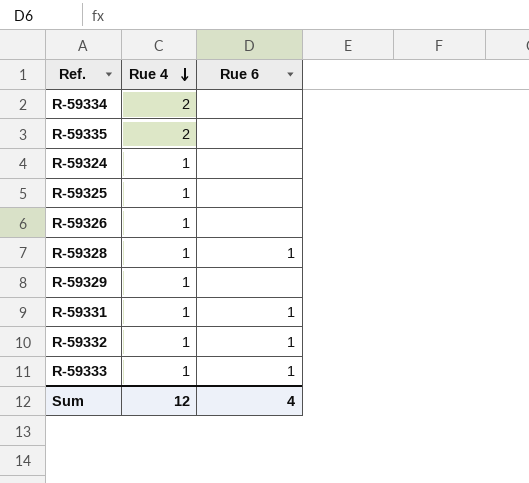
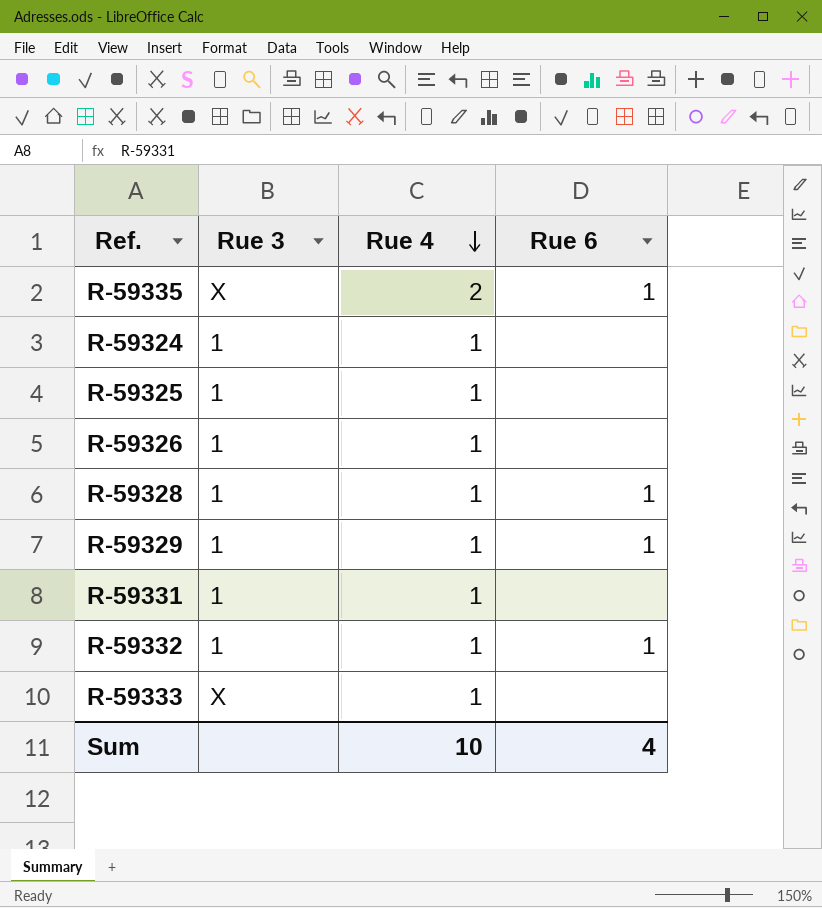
column Rue 3 | position: none -> 2
row R-59334: 2 | none -> none
R-59335 | Rue 6: none -> 1
R-59329 | Rue 6: none -> 1
R-59331 | Rue 6: 1 -> none
R-59333 | Rue 6: 1 -> none
Sum | Rue 4: 12 -> 10

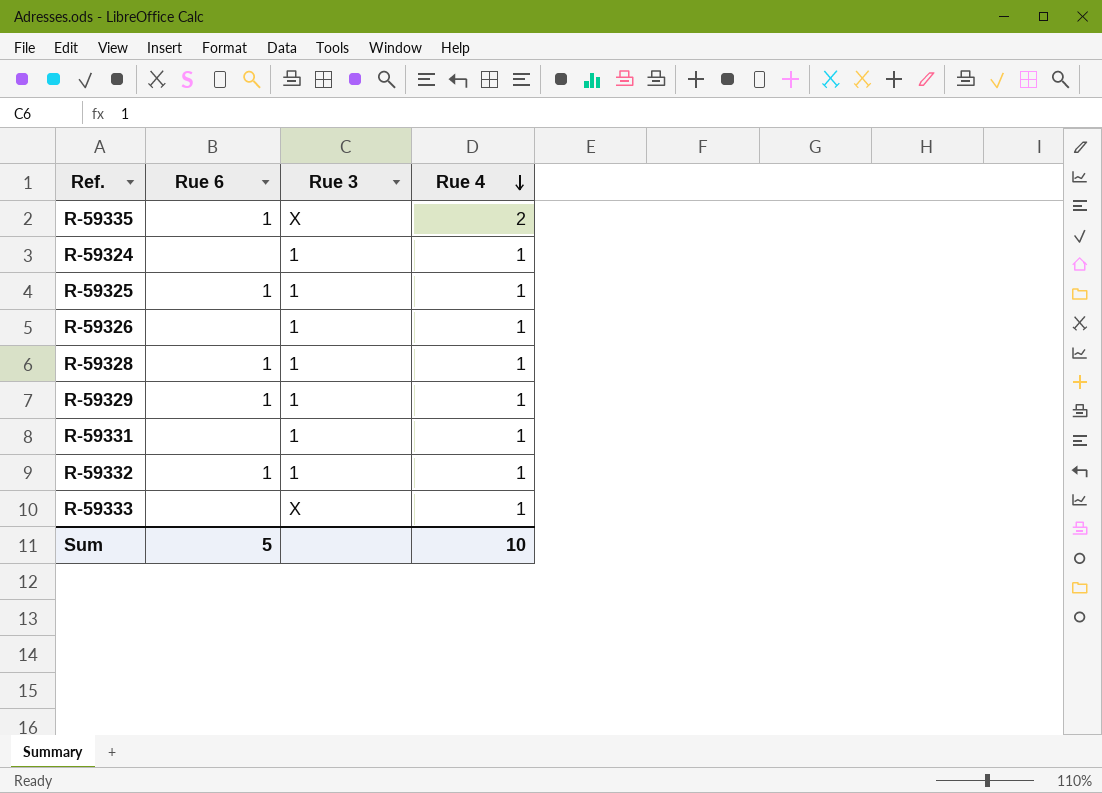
column Rue 6 | position: 4 -> 2
R-59325 | Rue 6: none -> 1
Sum | Rue 6: 4 -> 5

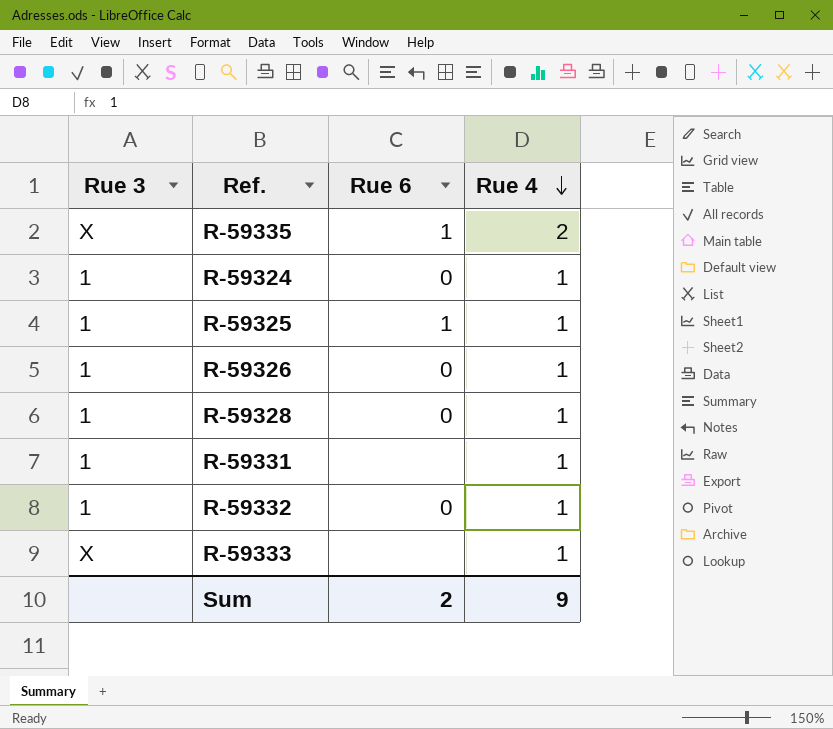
column Rue 3 | position: 3 -> 1
row R-59329: 1 | 1 | 1 -> none
R-59324 | Rue 6: none -> 0
R-59326 | Rue 6: none -> 0
R-59328 | Rue 6: 1 -> 0
R-59332 | Rue 6: 1 -> 0
Sum | Rue 6: 5 -> 2
Sum | Rue 4: 10 -> 9

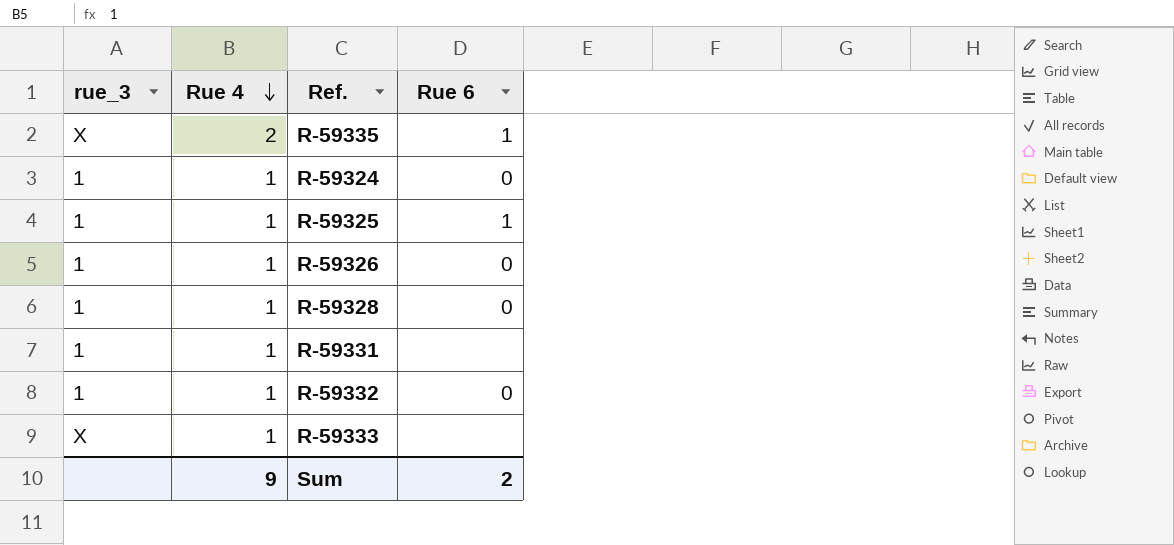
column name: Rue 3 -> rue_3
column Rue 4 | position: 4 -> 2

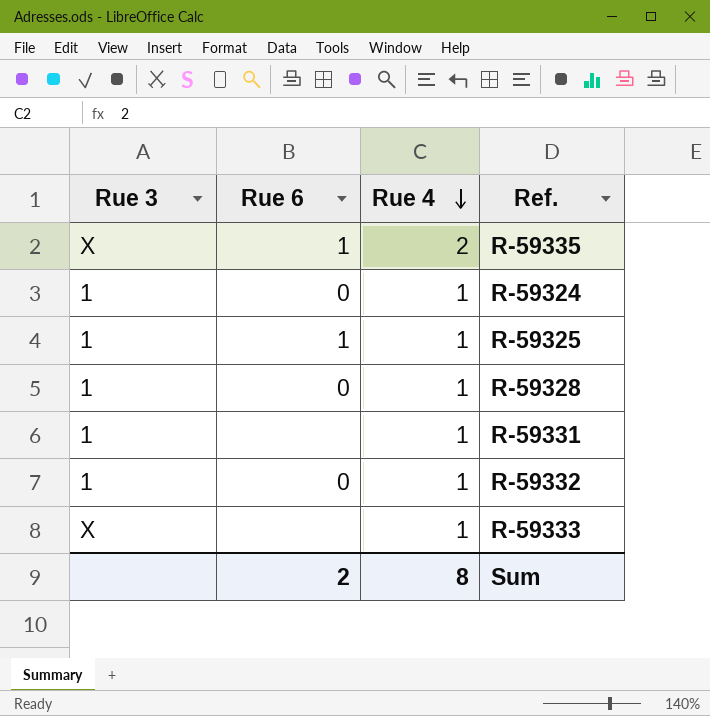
column name: rue_3 -> Rue 3
column Rue 6 | position: 4 -> 2
row R-59326: 1 | 1 | 0 -> none
Sum | Rue 4: 9 -> 8

